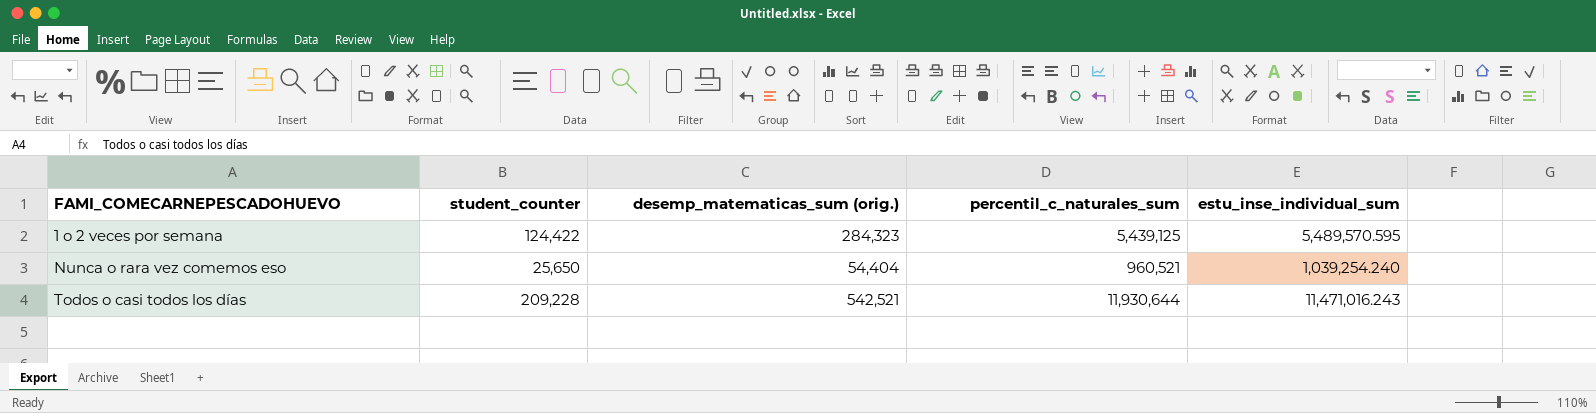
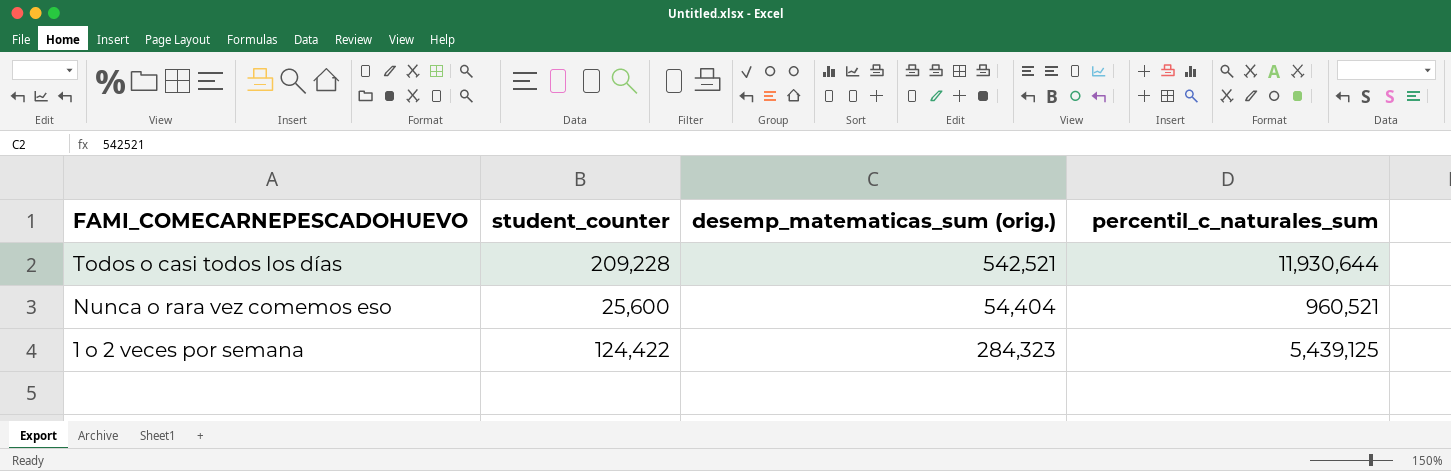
row order: FAMI_COMECARNEPESCADOHUEVO ascending -> FAMI_COMECARNEPESCADOHUEVO descending
column estu_inse_individual_sum | position: 5 -> none
Nunca o rara vez comemos eso | student_counter: 25,650 -> 25,600

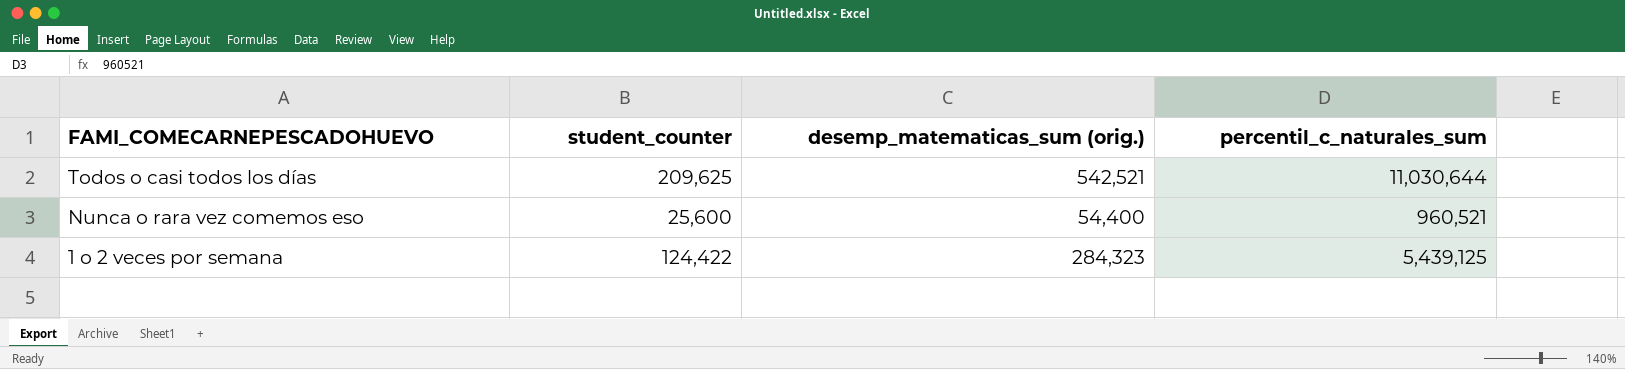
Todos o casi todos los días | student_counter: 209,228 -> 209,625
Todos o casi todos los días | percentil_c_naturales_sum: 11,930,644 -> 11,030,644
Nunca o rara vez comemos eso | desemp_matematicas_sum (orig.): 54,404 -> 54,400

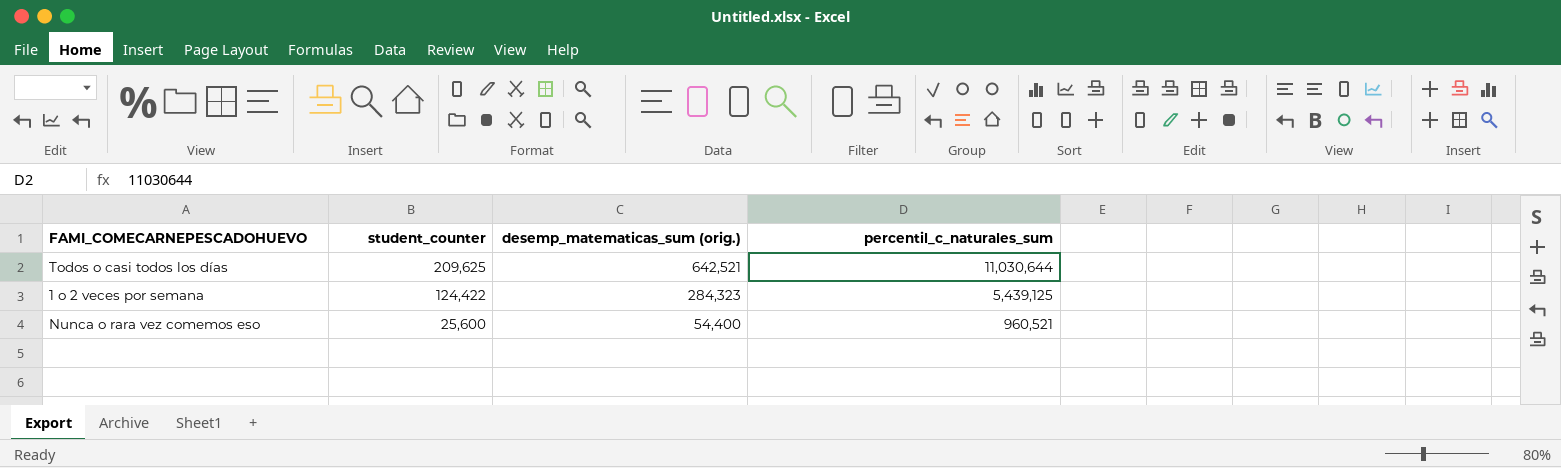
row order: FAMI_COMECARNEPESCADOHUEVO descending -> student_counter descending
Todos o casi todos los días | desemp_matematicas_sum (orig.): 542,521 -> 642,521

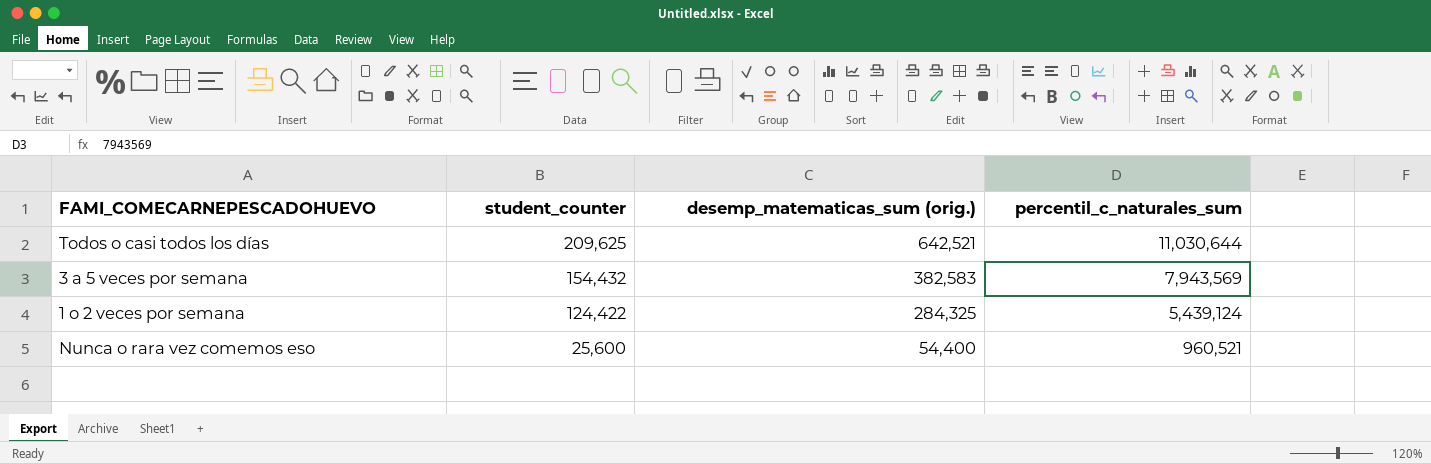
row 3 a 5 veces por semana: none -> 154,432 | 382,583 | 7,943,569
1 o 2 veces por semana | desemp_matematicas_sum (orig.): 284,323 -> 284,325
1 o 2 veces por semana | percentil_c_naturales_sum: 5,439,125 -> 5,439,124

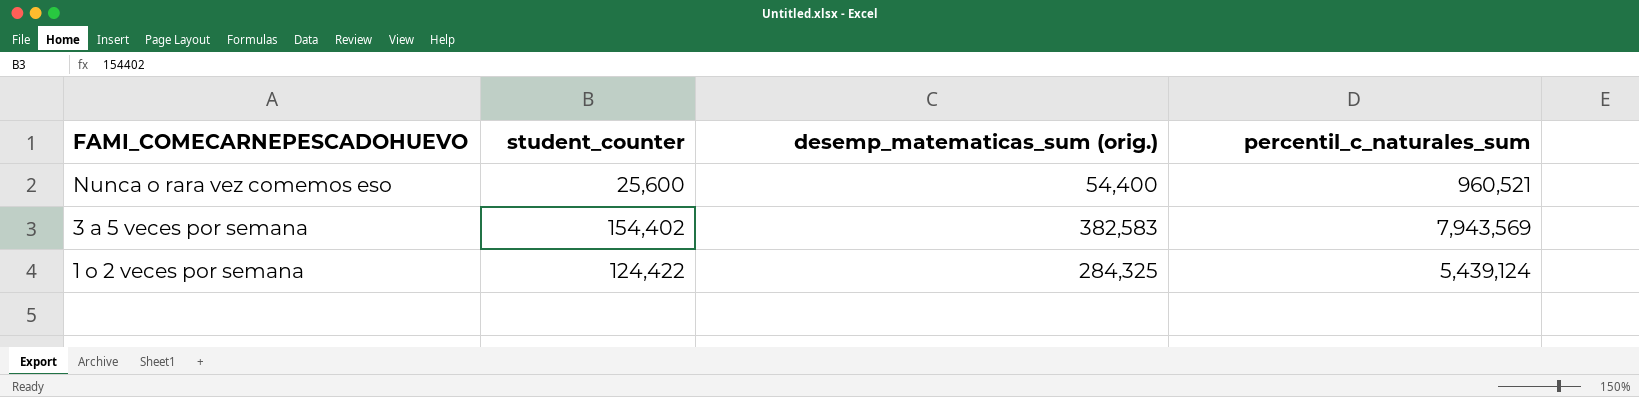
row order: student_counter descending -> FAMI_COMECARNEPESCADOHUEVO descending
row Todos o casi todos los días: 209,625 | 642,521 | 11,030,644 -> none
3 a 5 veces por semana | student_counter: 154,432 -> 154,402

